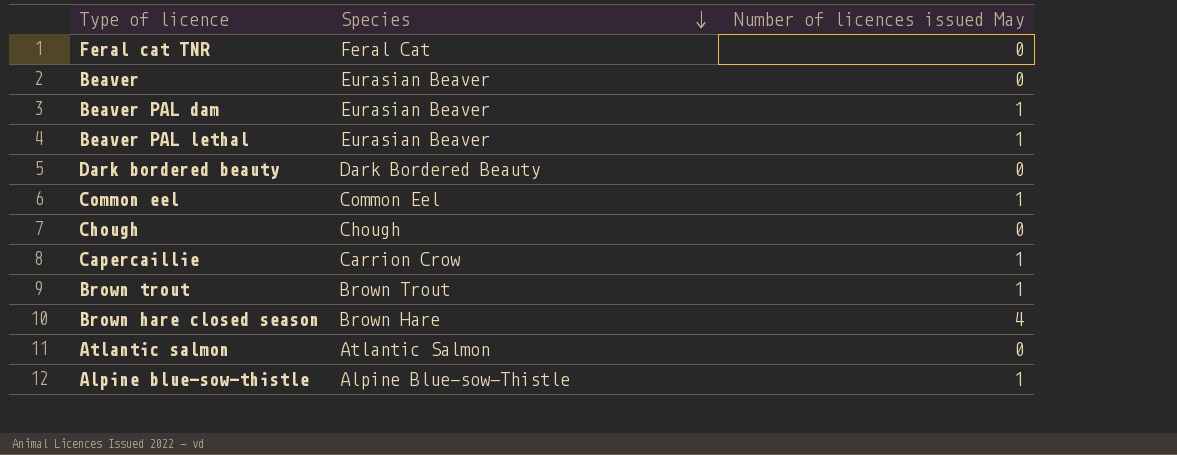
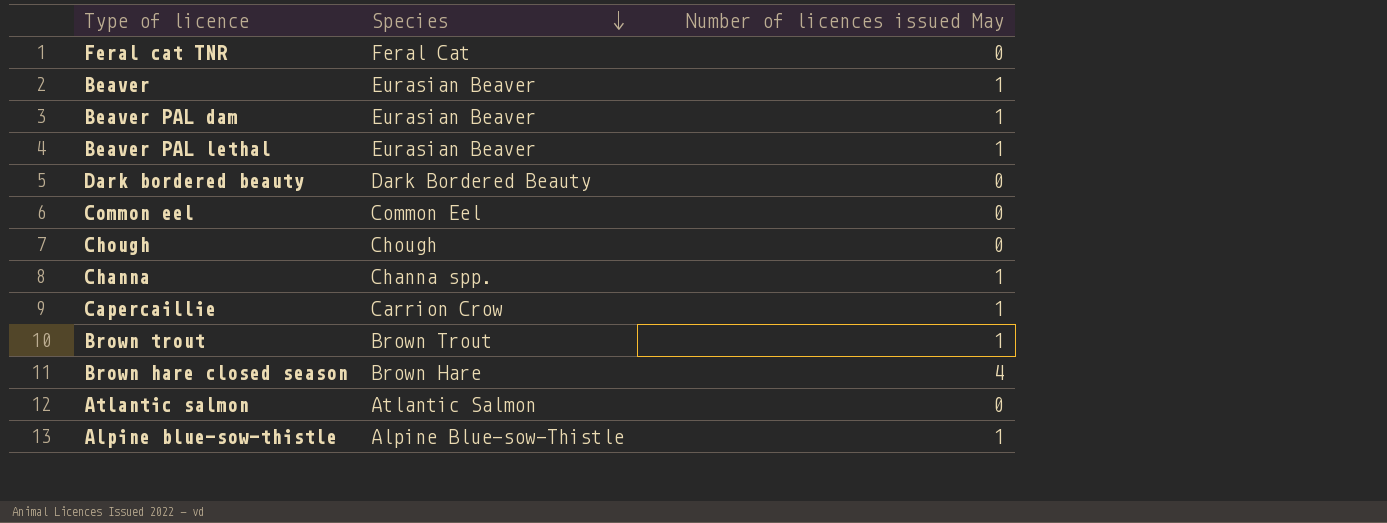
Beaver | Number of licences issued May: 0 -> 1
Common eel | Number of licences issued May: 1 -> 0
row Channa: none -> Channa spp. | 1

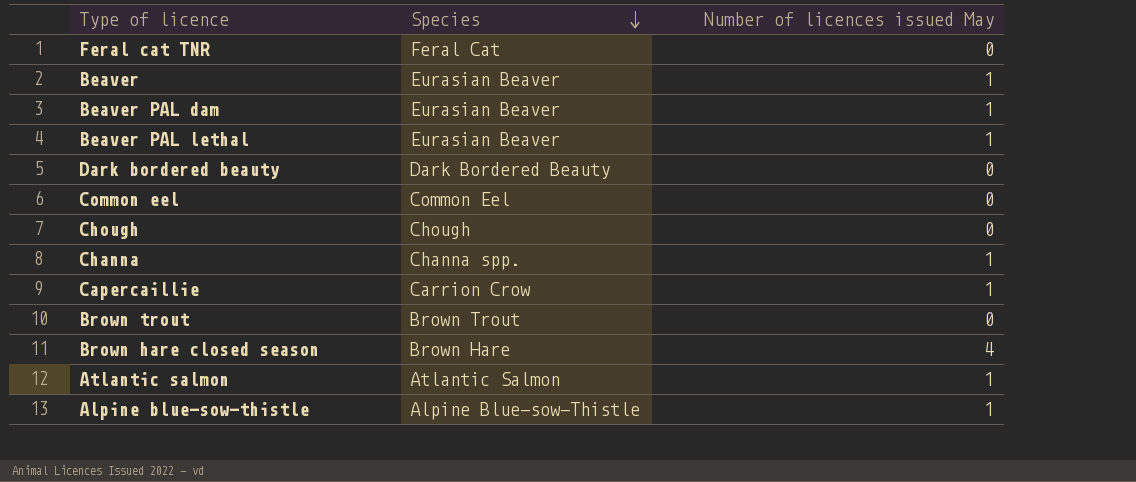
Brown trout | Number of licences issued May: 1 -> 0
Atlantic salmon | Number of licences issued May: 0 -> 1

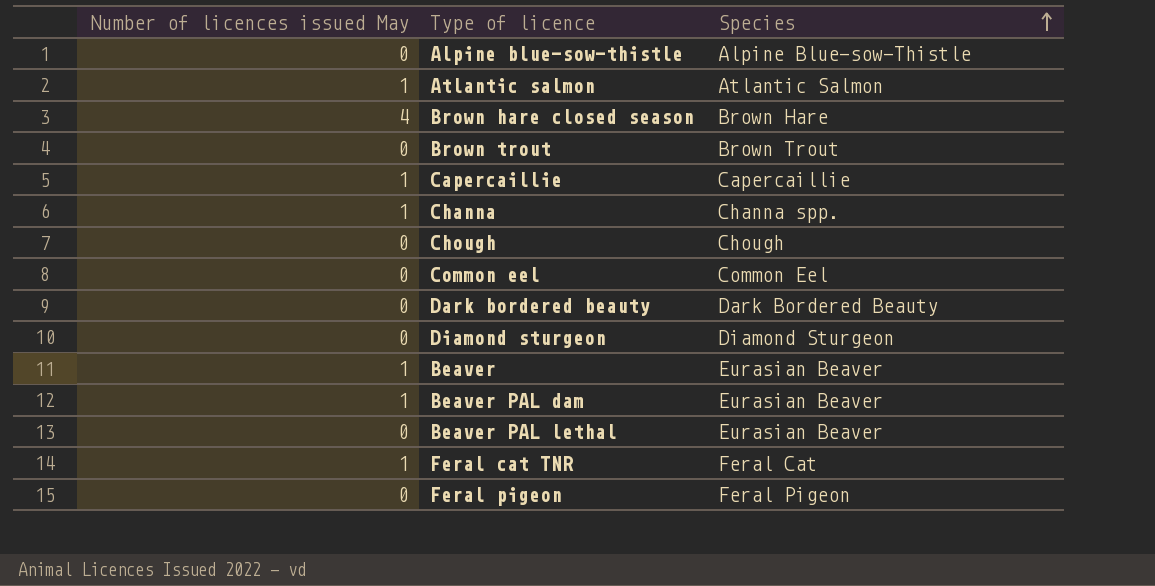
row order: Species descending -> Species ascending
column Number of licences issued May | position: 3 -> 1
Alpine blue-sow-thistle | Number of licences issued May: 1 -> 0
Capercaillie | Species: Carrion Crow -> Capercaillie
row Diamond sturgeon: none -> 0 | Diamond Sturgeon
Beaver PAL lethal | Number of licences issued May: 1 -> 0
Feral cat TNR | Number of licences issued May: 0 -> 1
row Feral pigeon: none -> 0 | Feral Pigeon

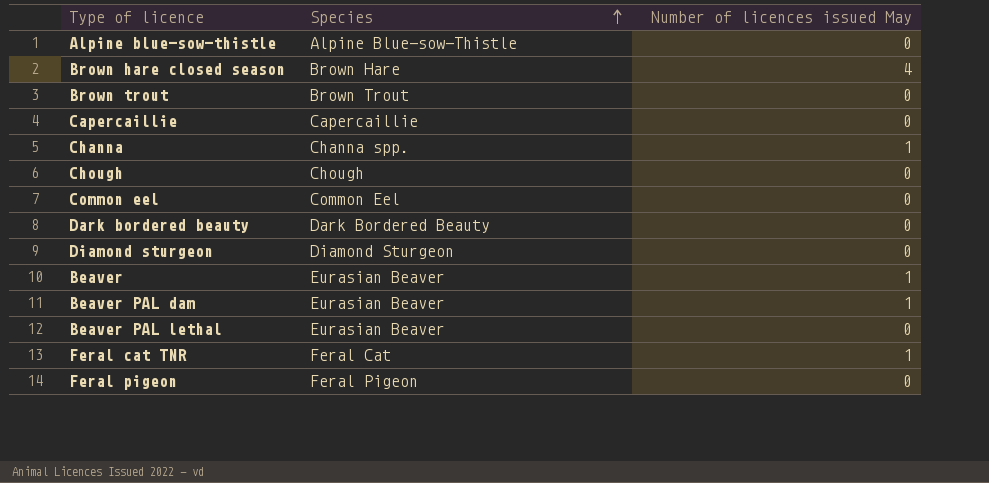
column Number of licences issued May | position: 1 -> 3
row Atlantic salmon: 1 | Atlantic Salmon -> none
Capercaillie | Number of licences issued May: 1 -> 0

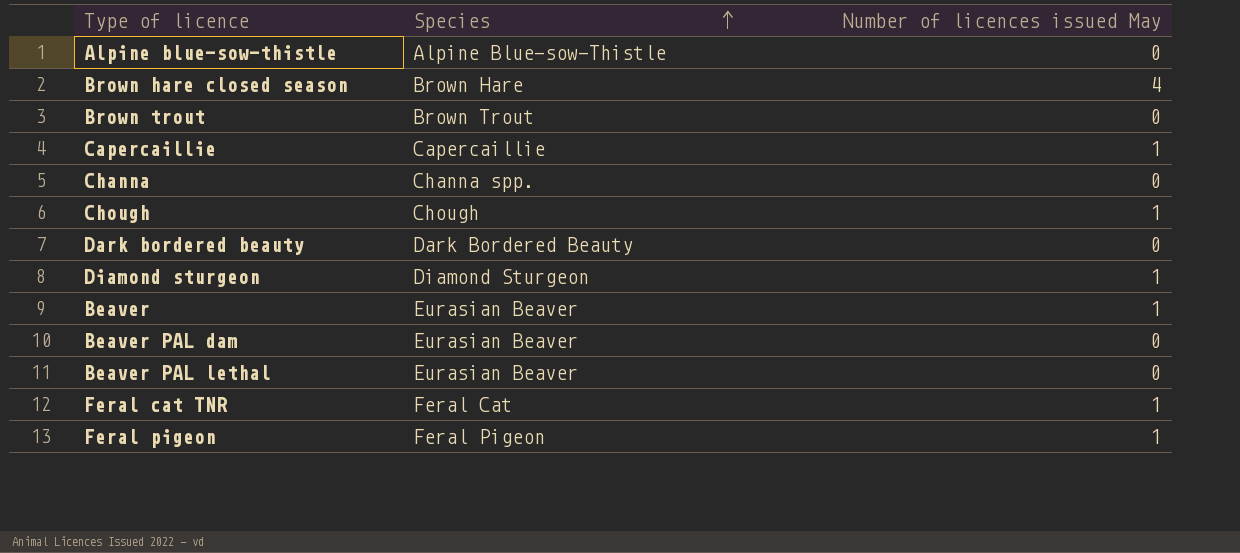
row Common eel: Common Eel | 0 -> none
Capercaillie | Number of licences issued May: 0 -> 1
Channa | Number of licences issued May: 1 -> 0
Chough | Number of licences issued May: 0 -> 1
Diamond sturgeon | Number of licences issued May: 0 -> 1
Beaver PAL dam | Number of licences issued May: 1 -> 0
Feral pigeon | Number of licences issued May: 0 -> 1

